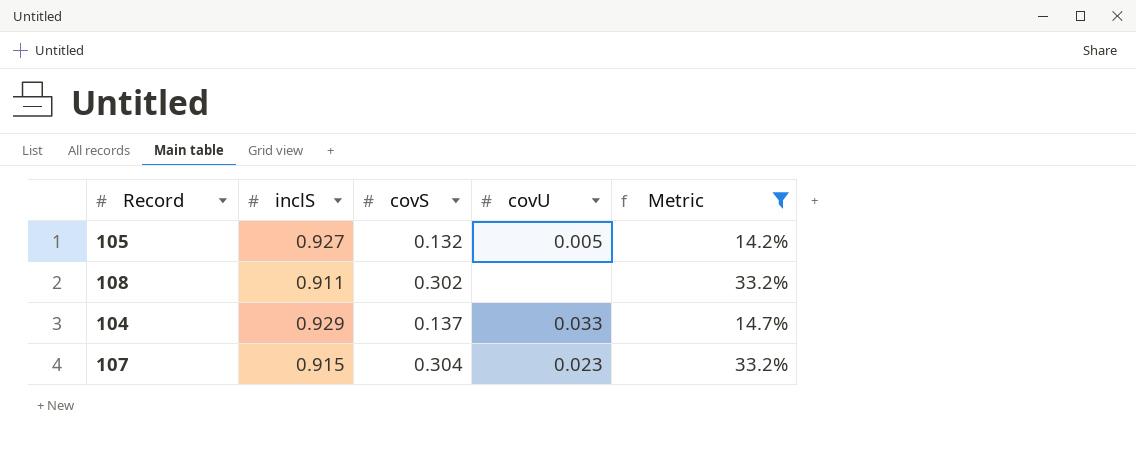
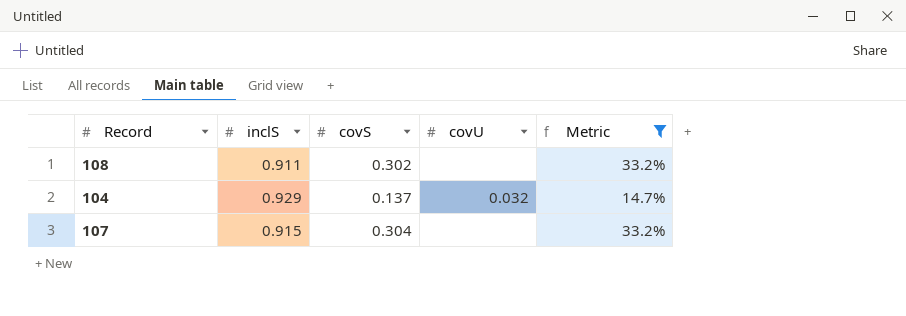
row 105: 0.927 | 0.132 | 0.005 | 14.2% -> none
104 | covU: 0.033 -> 0.032
107 | covU: 0.023 -> none

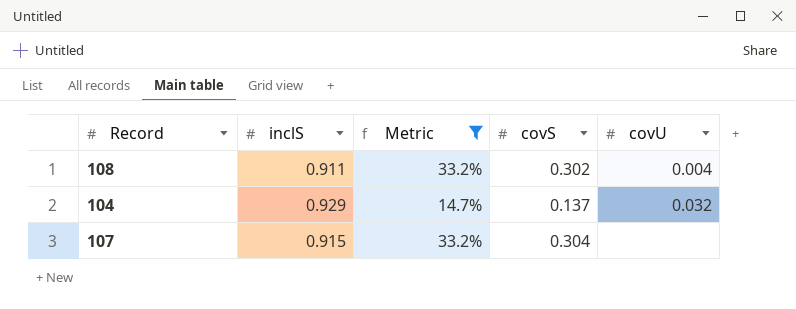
column Metric | position: 5 -> 3
108 | covU: none -> 0.004

